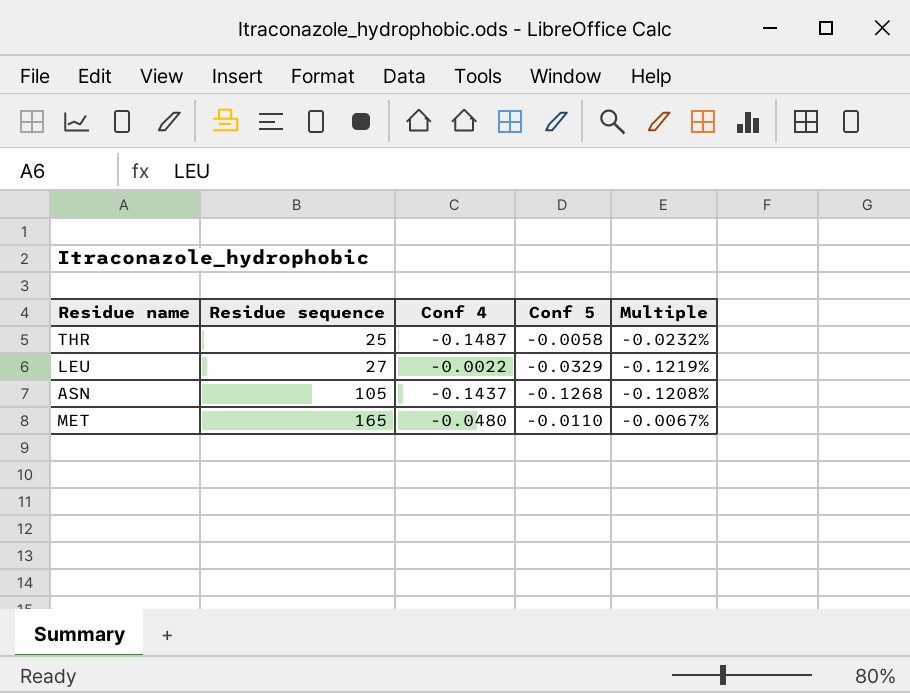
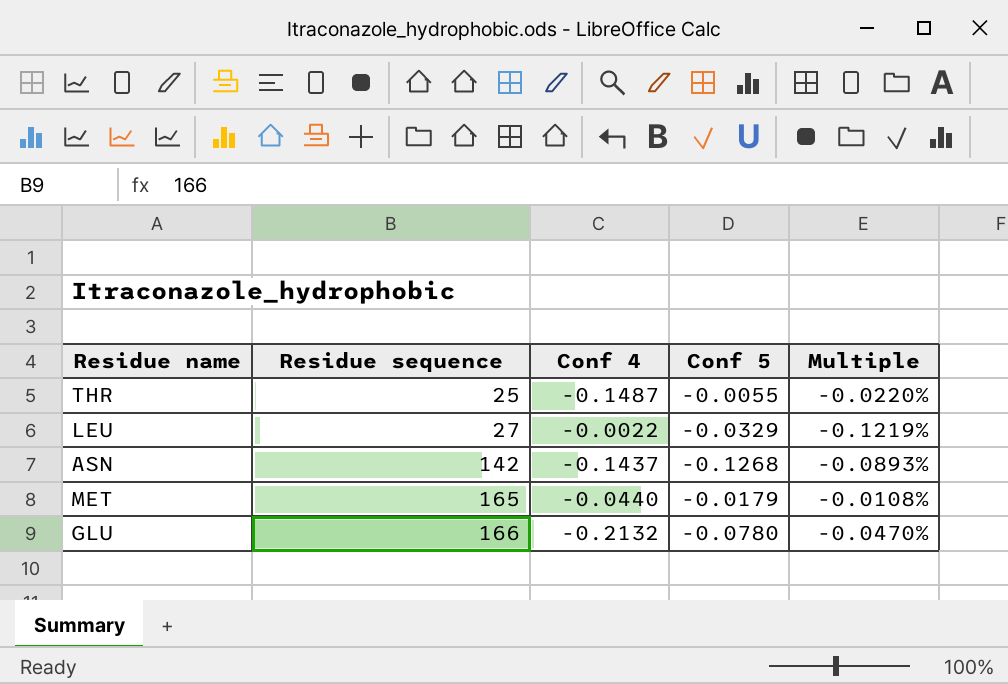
THR | Conf 5: -0.0058 -> -0.0055
THR | Multiple: -0.0232% -> -0.0220%
ASN | Residue sequence: 105 -> 142
ASN | Multiple: -0.1208% -> -0.0893%
MET | Conf 4: -0.0480 -> -0.0440
MET | Conf 5: -0.0110 -> -0.0179
MET | Multiple: -0.0067% -> -0.0108%
row GLU: none -> 166 | -0.2132 | -0.0780 | -0.0470%

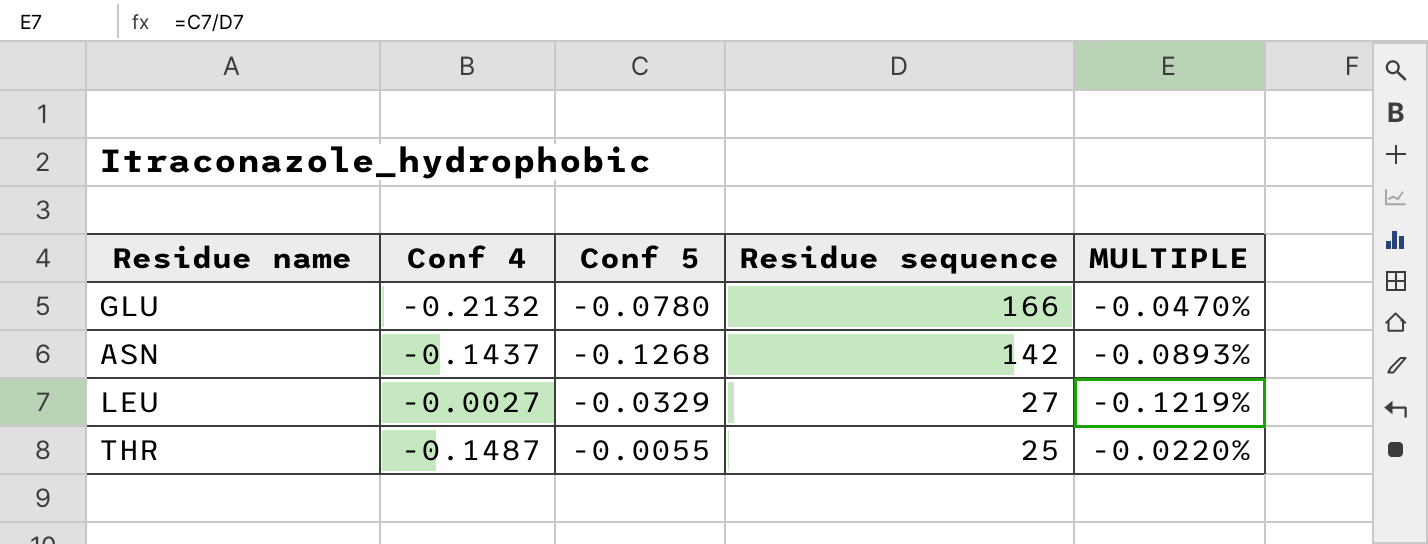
row order: Residue sequence ascending -> Residue sequence descending
column Residue sequence | position: 2 -> 4
column name: Multiple -> MULTIPLE
row MET: 165 | -0.0440 | -0.0179 | -0.0108% -> none
LEU | Conf 4: -0.0022 -> -0.0027

